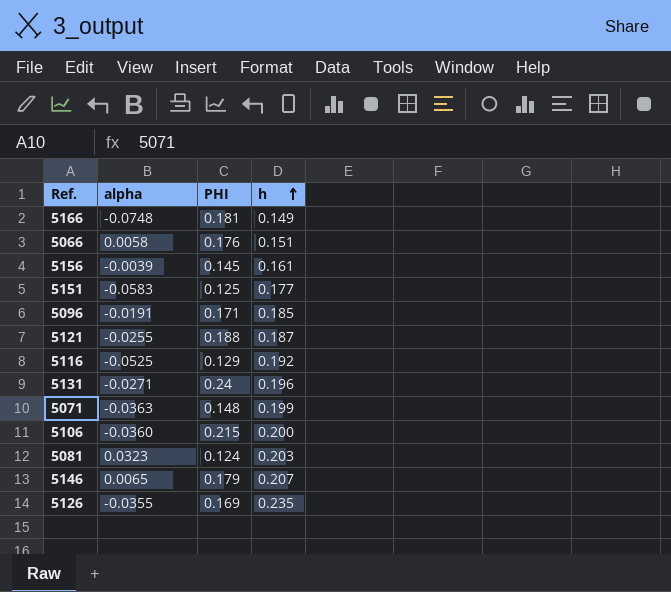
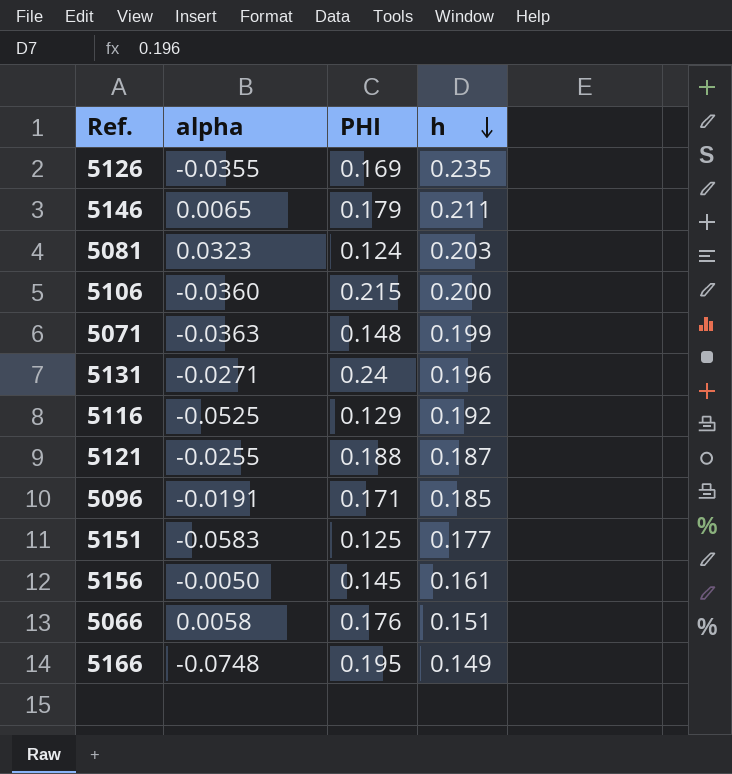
row order: h ascending -> h descending
5146 | h: 0.207 -> 0.211
5156 | alpha: -0.0039 -> -0.0050
5166 | PHI: 0.181 -> 0.195

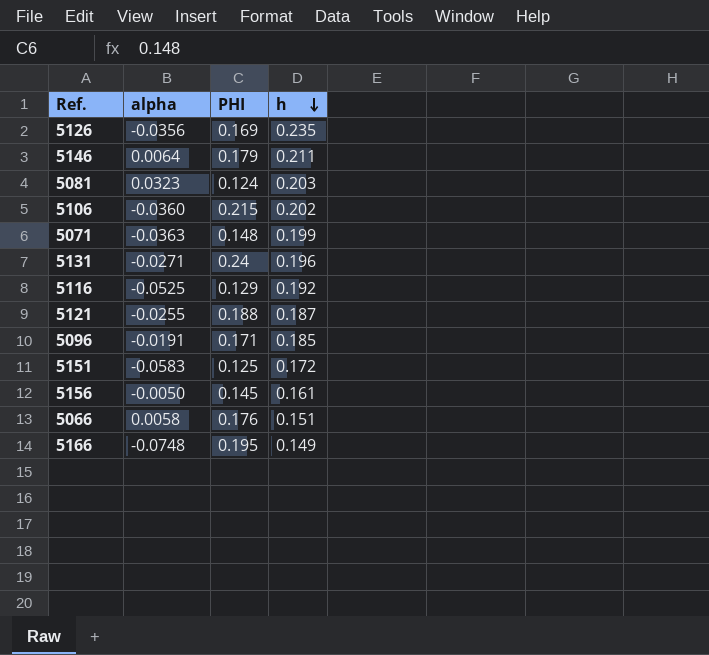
5126 | alpha: -0.0355 -> -0.0356
5146 | alpha: 0.0065 -> 0.0064
5106 | h: 0.200 -> 0.202
5151 | h: 0.177 -> 0.172

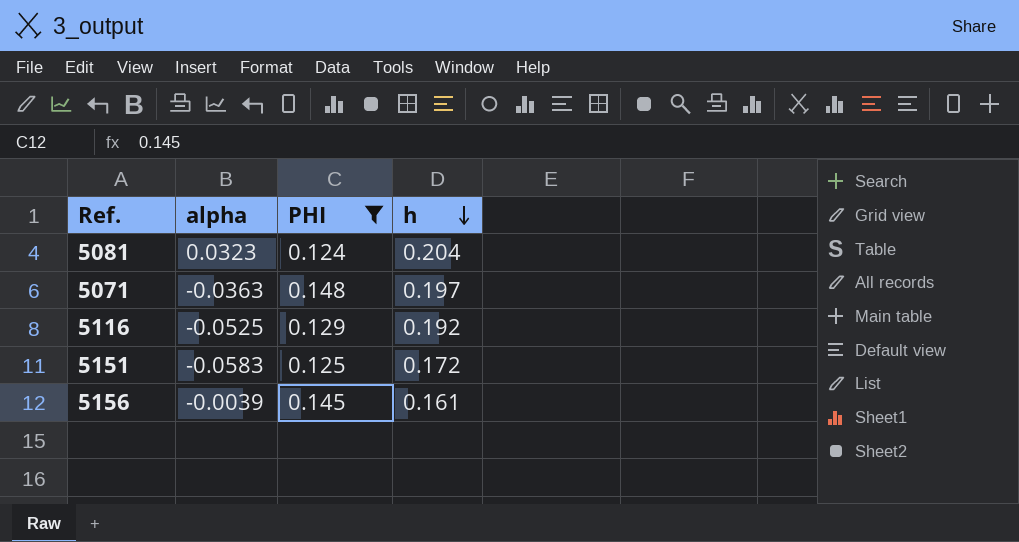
filter: none -> PHI <= 0.148
5081 | h: 0.203 -> 0.204
5071 | h: 0.199 -> 0.197
5156 | alpha: -0.0050 -> -0.0039

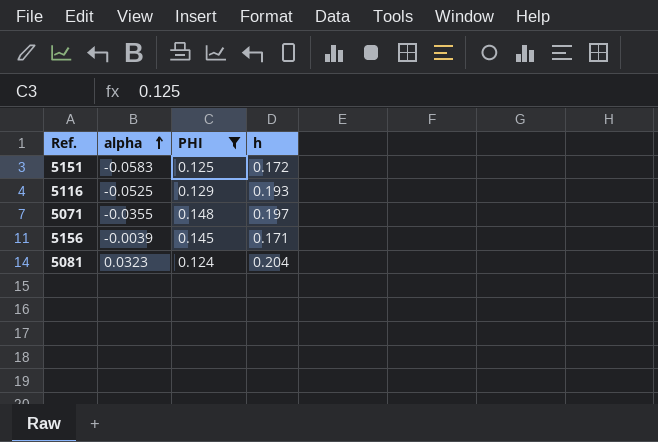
row order: h descending -> alpha ascending
5116 | h: 0.192 -> 0.193
5071 | alpha: -0.0363 -> -0.0355
5156 | h: 0.161 -> 0.171

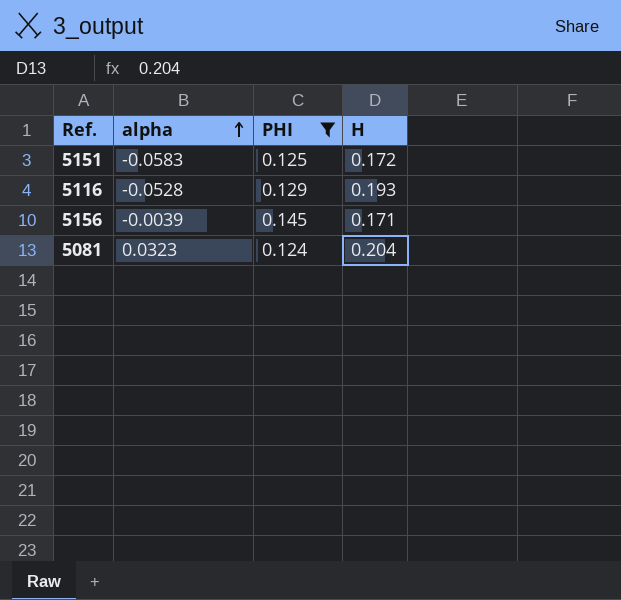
column name: h -> H
row 5071: -0.0355 | 0.148 | 0.197 -> none
5116 | alpha: -0.0525 -> -0.0528

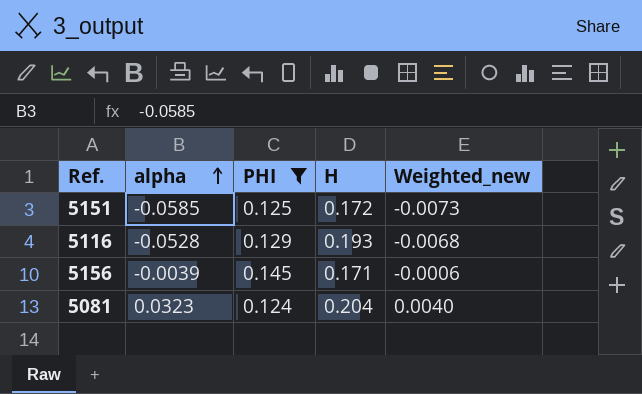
column Weighted_new | formula: none -> [alpha] * [PHI]
5151 | alpha: -0.0583 -> -0.0585

